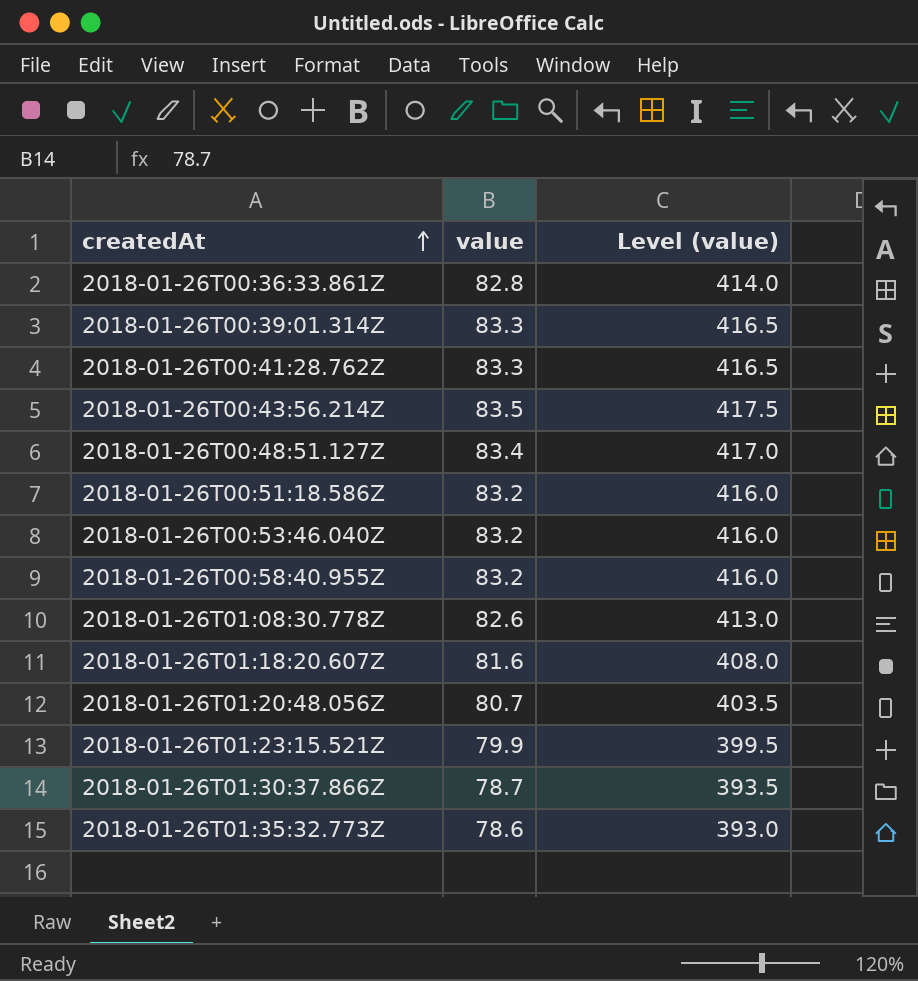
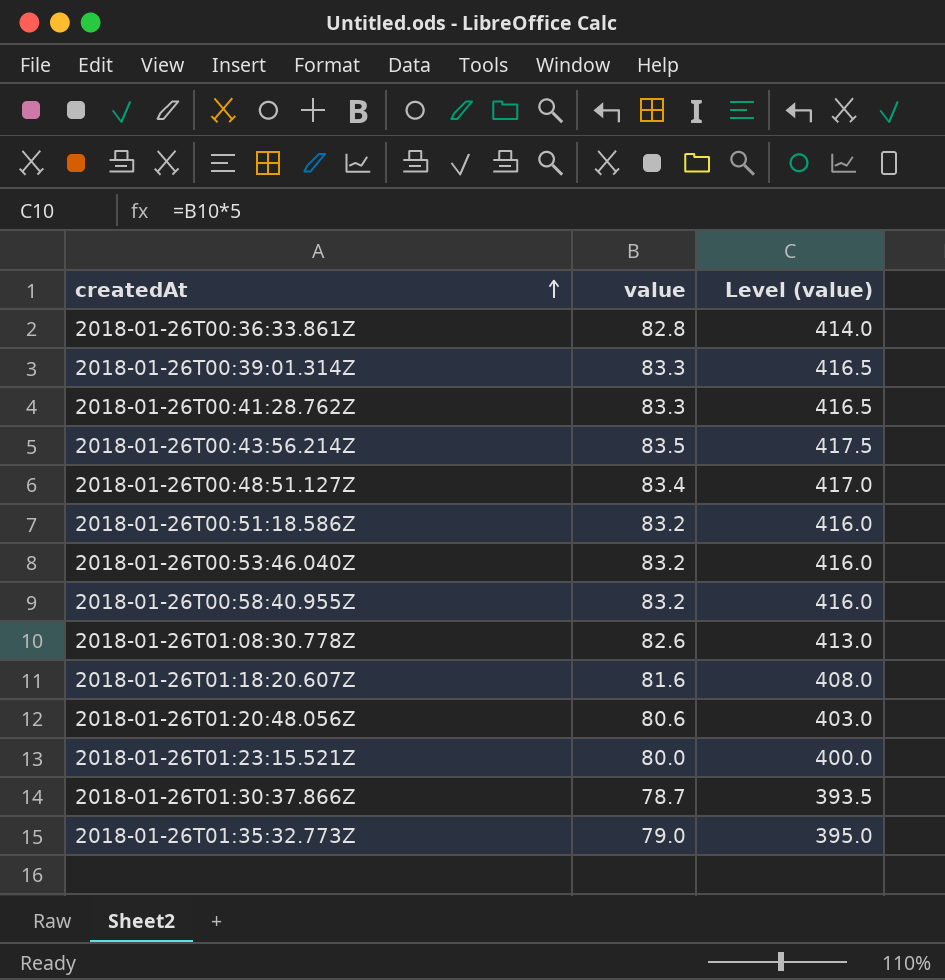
2018-01-26T01:20:48.056Z | value: 80.7 -> 80.6
2018-01-26T01:20:48.056Z | Level (value): 403.5 -> 403.0
2018-01-26T01:23:15.521Z | value: 79.9 -> 80.0
2018-01-26T01:23:15.521Z | Level (value): 399.5 -> 400.0
2018-01-26T01:35:32.773Z | value: 78.6 -> 79.0
2018-01-26T01:35:32.773Z | Level (value): 393.0 -> 395.0

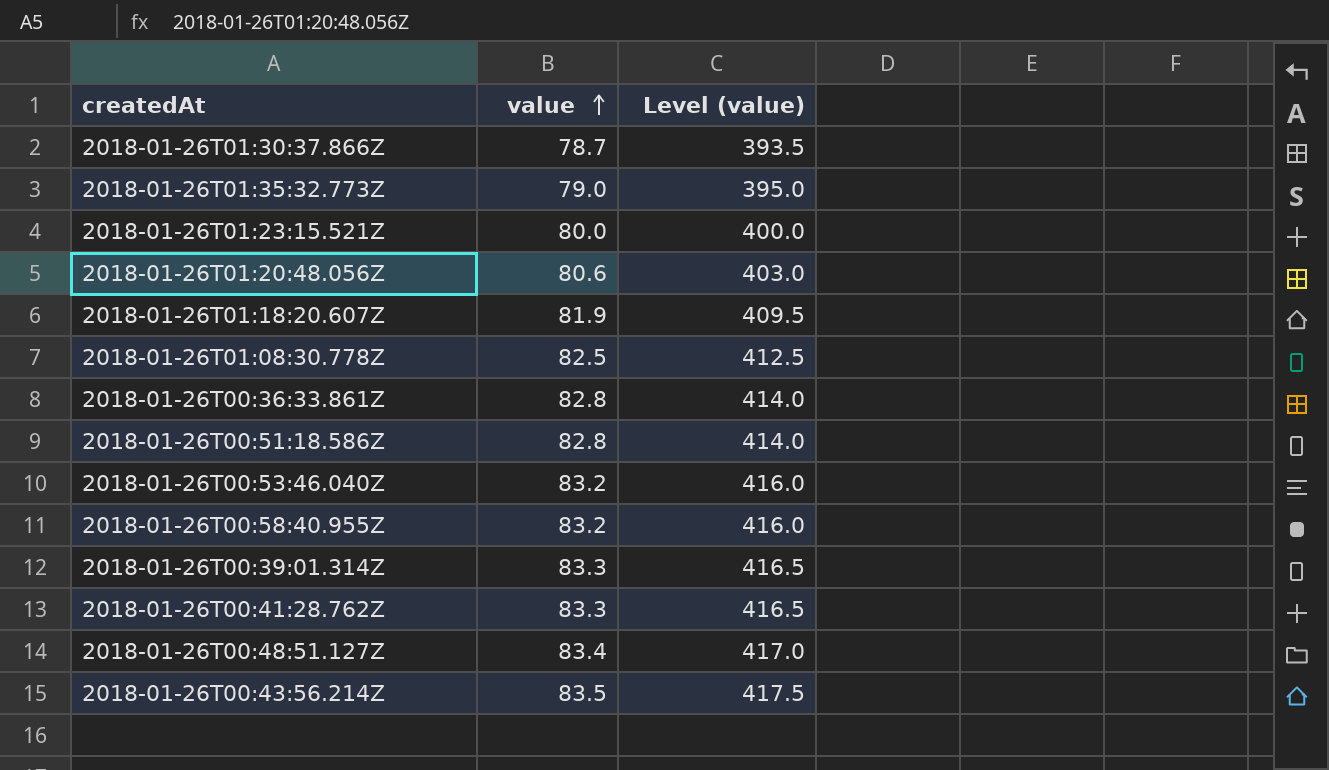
row order: createdAt ascending -> value ascending
2018-01-26T01:18:20.607Z | value: 81.6 -> 81.9
2018-01-26T01:18:20.607Z | Level (value): 408.0 -> 409.5
2018-01-26T01:08:30.778Z | value: 82.6 -> 82.5
2018-01-26T01:08:30.778Z | Level (value): 413.0 -> 412.5
2018-01-26T00:51:18.586Z | value: 83.2 -> 82.8
2018-01-26T00:51:18.586Z | Level (value): 416.0 -> 414.0

